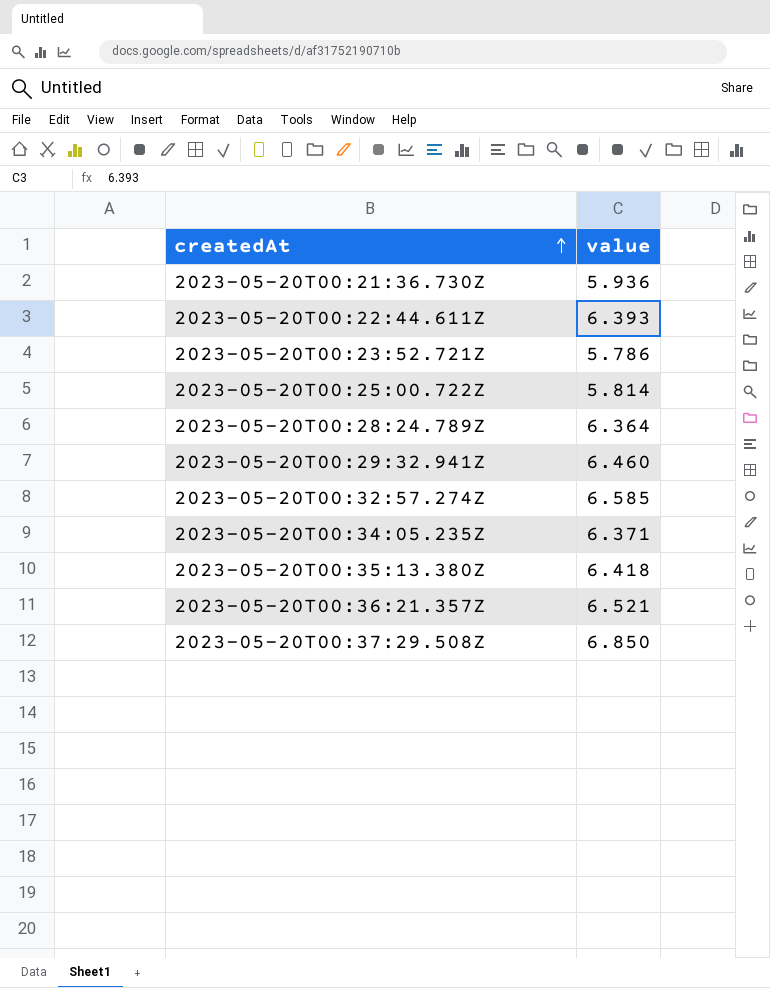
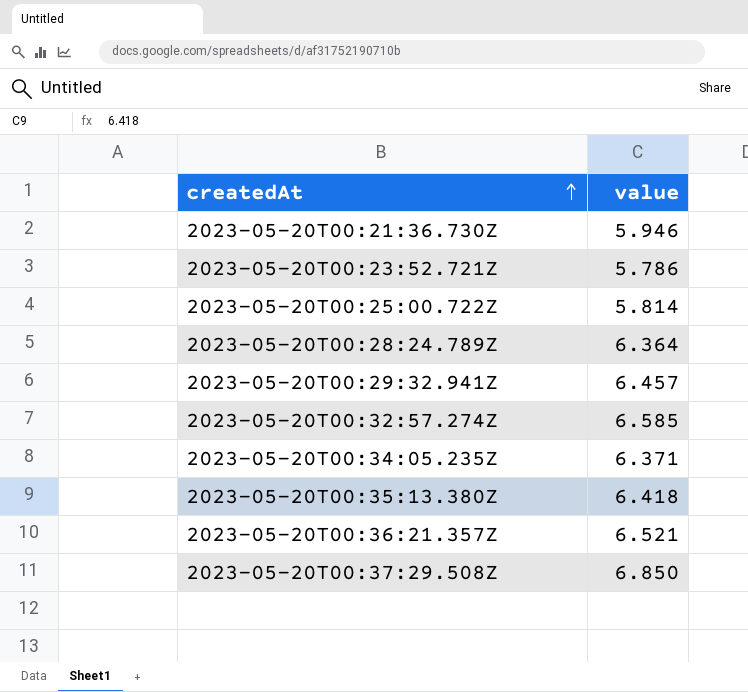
row 2023-05-20T00:22:44.611Z: 6.393 -> none
2023-05-20T00:21:36.730Z | value: 5.936 -> 5.946
2023-05-20T00:29:32.941Z | value: 6.460 -> 6.457

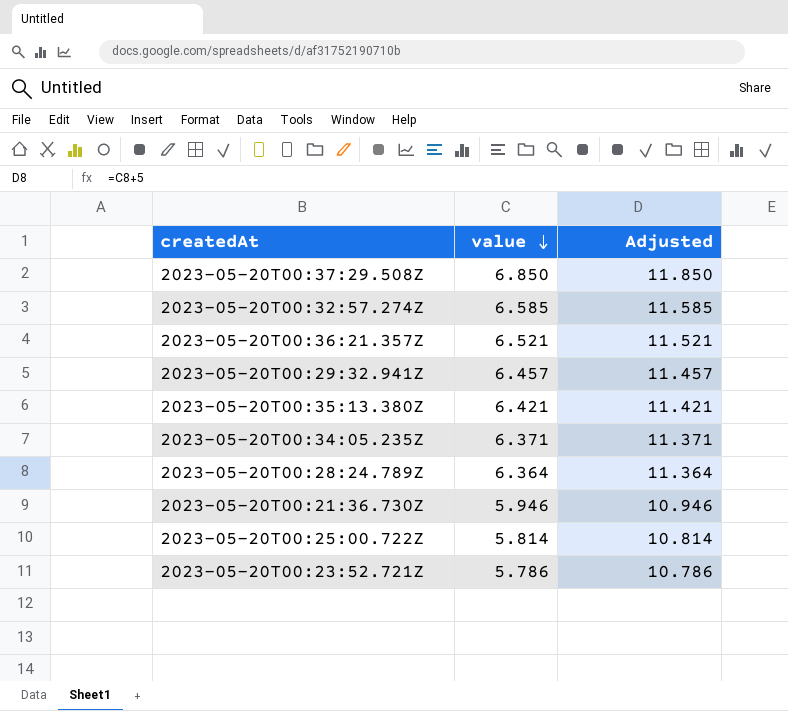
row order: createdAt ascending -> value descending
column Adjusted | formula: none -> [value] + 5
2023-05-20T00:35:13.380Z | value: 6.418 -> 6.421

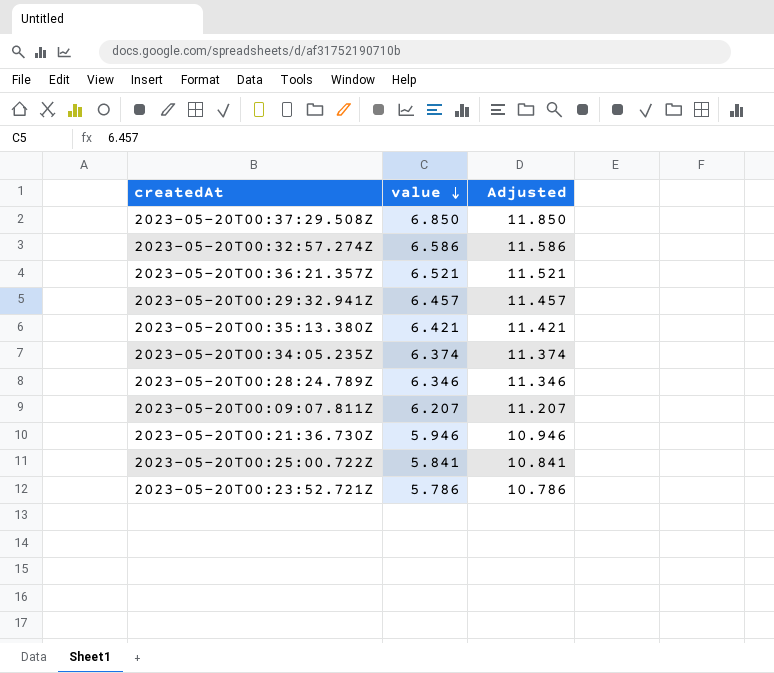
2023-05-20T00:32:57.274Z | value: 6.585 -> 6.586
2023-05-20T00:32:57.274Z | Adjusted: 11.585 -> 11.586
2023-05-20T00:34:05.235Z | value: 6.371 -> 6.374
2023-05-20T00:34:05.235Z | Adjusted: 11.371 -> 11.374
2023-05-20T00:28:24.789Z | value: 6.364 -> 6.346
2023-05-20T00:28:24.789Z | Adjusted: 11.364 -> 11.346
row 2023-05-20T00:09:07.811Z: none -> 6.207 | 11.207
2023-05-20T00:25:00.722Z | value: 5.814 -> 5.841
2023-05-20T00:25:00.722Z | Adjusted: 10.814 -> 10.841

